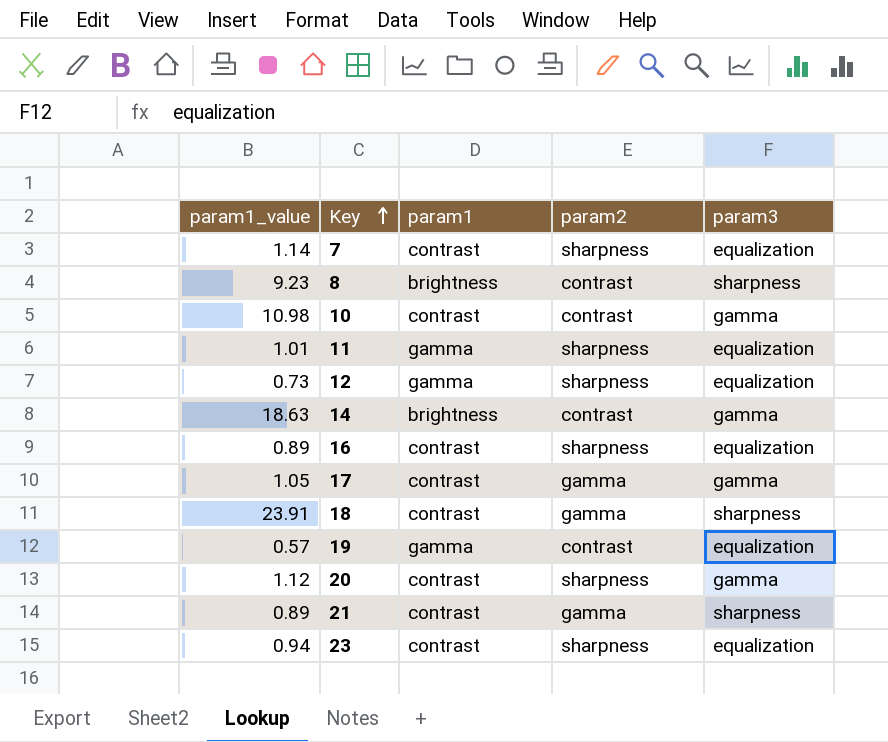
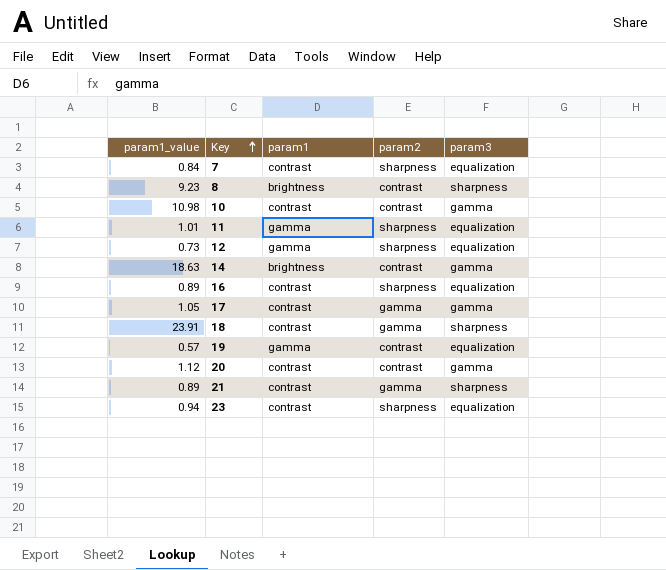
7 | param1_value: 1.14 -> 0.84
20 | param2: sharpness -> contrast

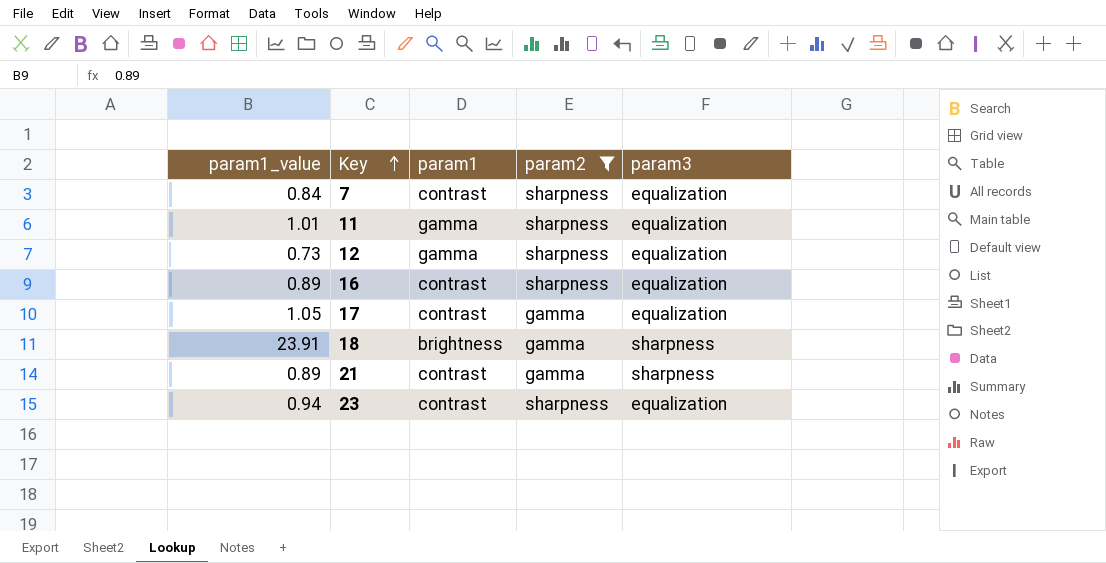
filter: none -> param2 != contrast
17 | param3: gamma -> equalization
18 | param1: contrast -> brightness

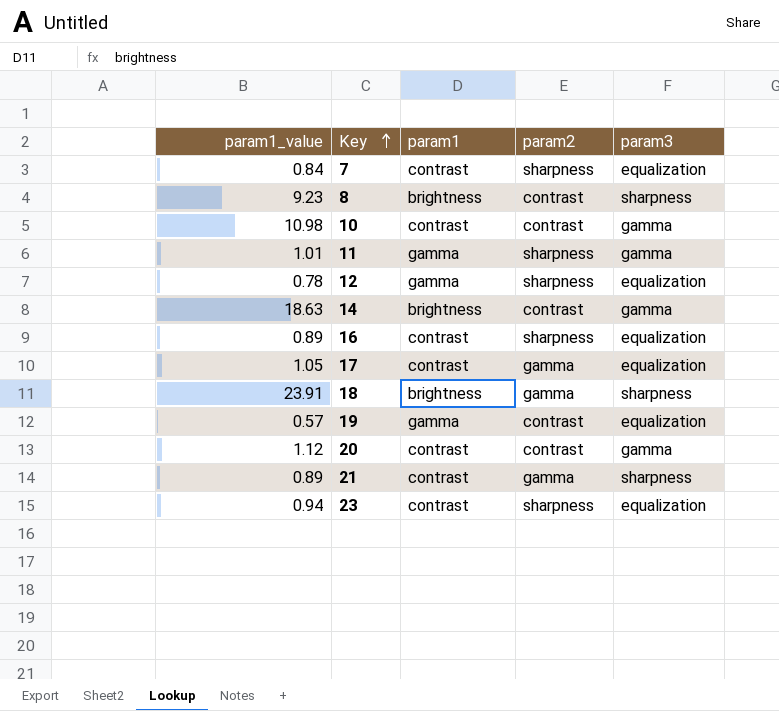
filter: param2 != contrast -> none
11 | param3: equalization -> gamma
12 | param1_value: 0.73 -> 0.78

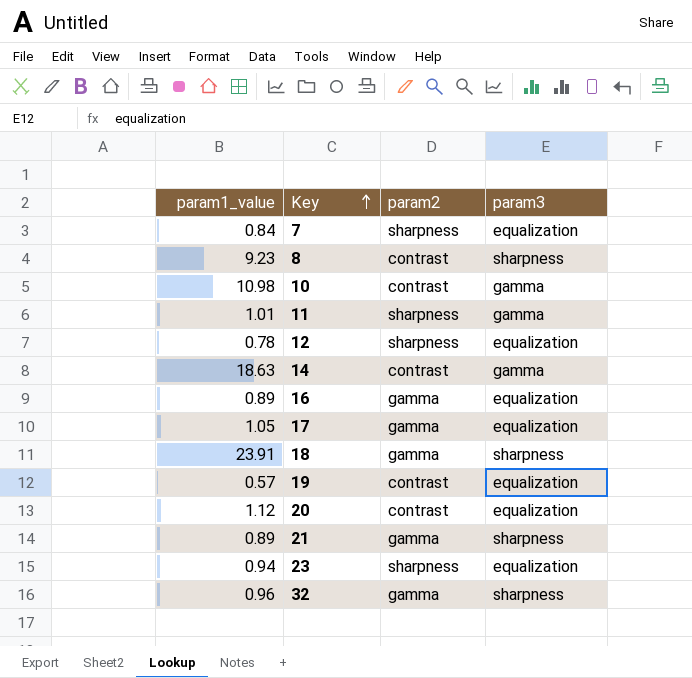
column param1 | position: 3 -> none
16 | param2: sharpness -> gamma
20 | param3: gamma -> equalization
row 32: none -> 0.96 | gamma | sharpness

